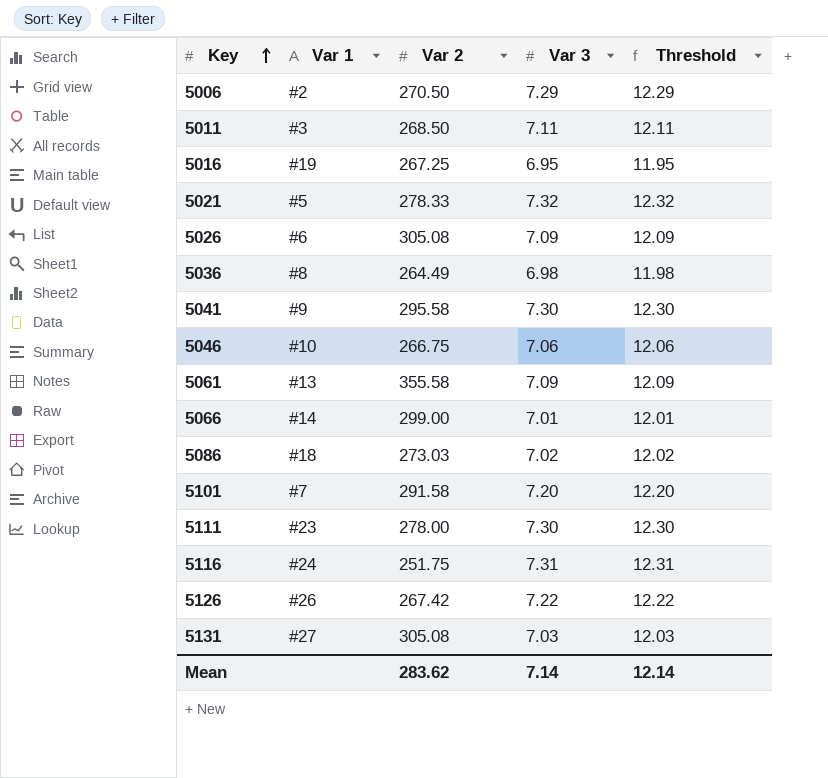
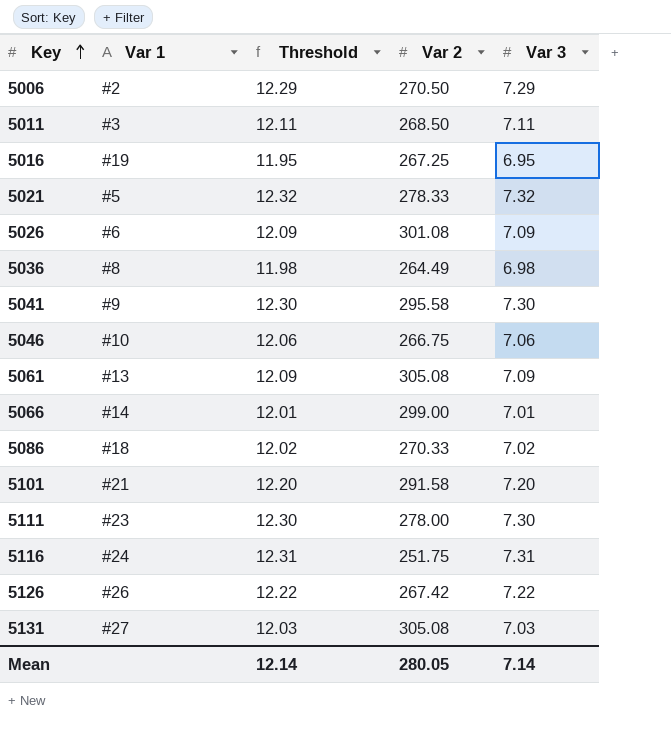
column Threshold | position: 5 -> 3
5026 | Var 2: 305.08 -> 301.08
5061 | Var 2: 355.58 -> 305.08
5086 | Var 2: 273.03 -> 270.33
5101 | Var 1: #7 -> #21
Mean | Var 2: 283.62 -> 280.05

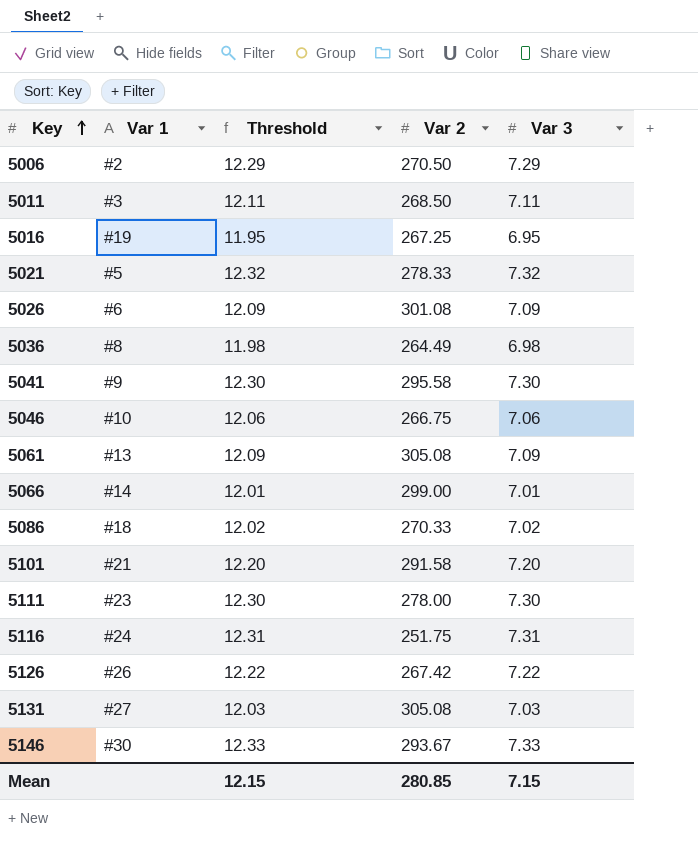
row 5146: none -> #30 | 12.33 | 293.67 | 7.33
Mean | Threshold: 12.14 -> 12.15
Mean | Var 2: 280.05 -> 280.85
Mean | Var 3: 7.14 -> 7.15

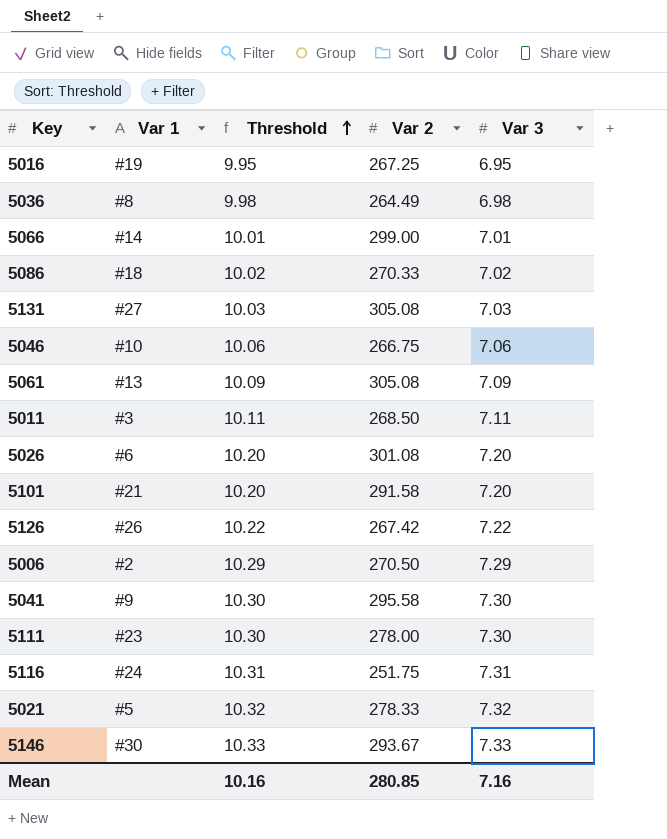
row order: Key ascending -> Threshold ascending
column Threshold | formula: [Var 3] + 5 -> [Var 3] + 3
5026 | Var 3: 7.09 -> 7.20
Mean | Threshold: 12.15 -> 10.16
Mean | Var 3: 7.15 -> 7.16

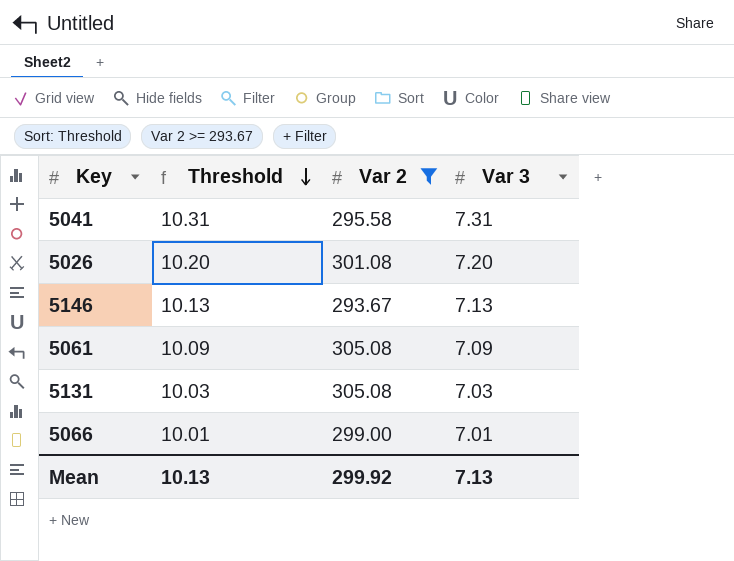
filter: none -> Var 2 >= 293.67
row order: Threshold ascending -> Threshold descending
column Var 1 | position: 2 -> none
5041 | Threshold: 10.30 -> 10.31
5041 | Var 3: 7.30 -> 7.31
5146 | Threshold: 10.33 -> 10.13
5146 | Var 3: 7.33 -> 7.13
Mean | Threshold: 10.16 -> 10.13
Mean | Var 2: 280.85 -> 299.92
Mean | Var 3: 7.16 -> 7.13

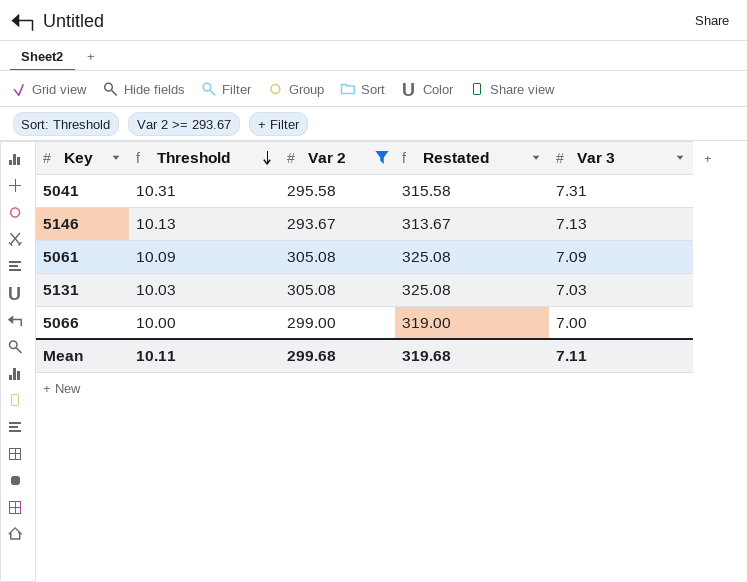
column Restated | formula: none -> [Var 2] + 20
row 5026: 10.20 | 301.08 | 7.20 -> none
5066 | Threshold: 10.01 -> 10.00
5066 | Var 3: 7.01 -> 7.00
Mean | Threshold: 10.13 -> 10.11
Mean | Var 2: 299.92 -> 299.68
Mean | Var 3: 7.13 -> 7.11

